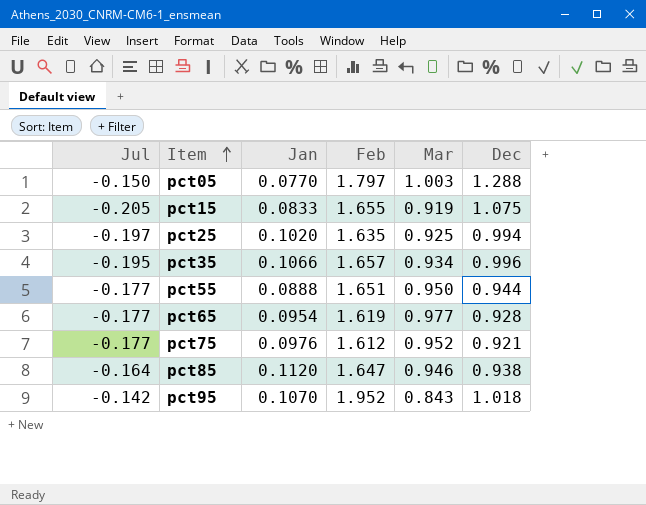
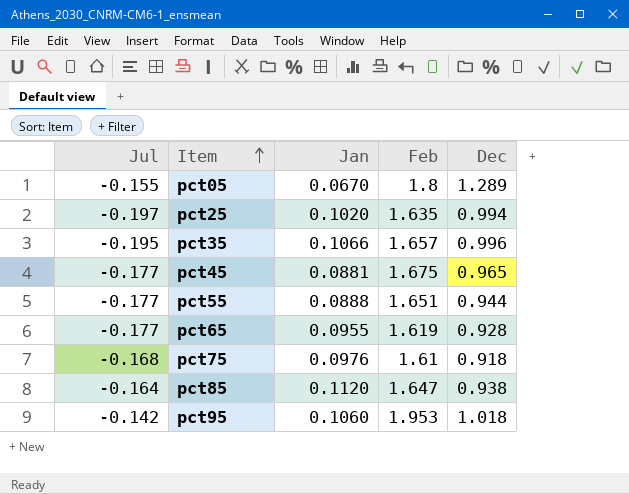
column Mar | position: 5 -> none
row pct15: -0.205 | 0.0833 | 1.655 | 0.919 | 1.075 -> none
pct05 | Jul: -0.150 -> -0.155
pct05 | Jan: 0.0770 -> 0.0670
pct05 | Feb: 1.797 -> 1.8
pct05 | Dec: 1.288 -> 1.289
row pct45: none -> -0.177 | 0.0881 | 1.675 | 0.965
pct65 | Jan: 0.0954 -> 0.0955
pct75 | Jul: -0.177 -> -0.168
pct75 | Feb: 1.612 -> 1.61
pct75 | Dec: 0.921 -> 0.918
pct95 | Jan: 0.1070 -> 0.1060
pct95 | Feb: 1.952 -> 1.953

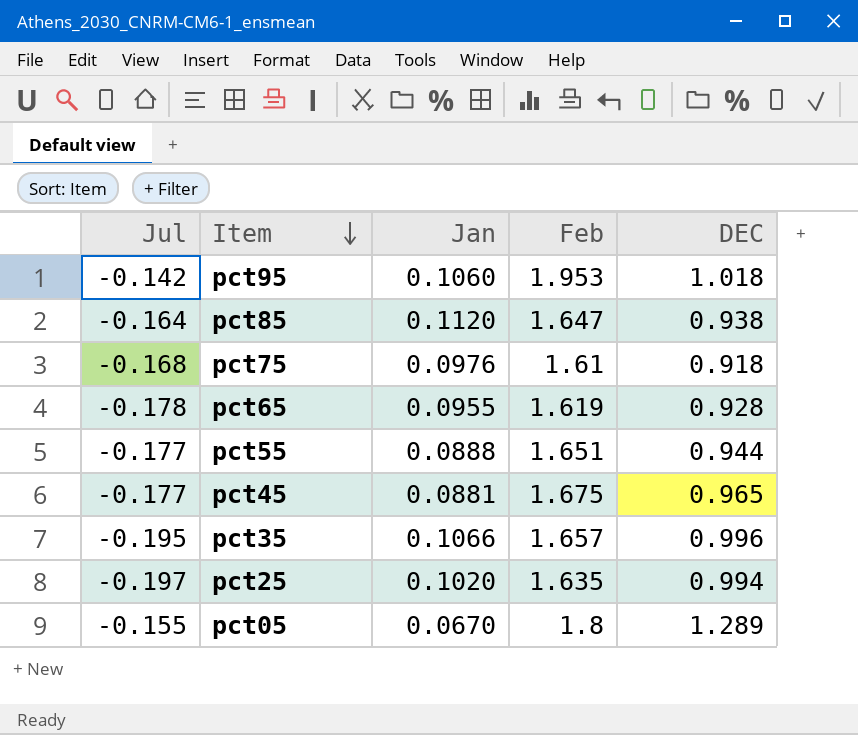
row order: Item ascending -> Item descending
column name: Dec -> DEC
pct65 | Jul: -0.177 -> -0.178

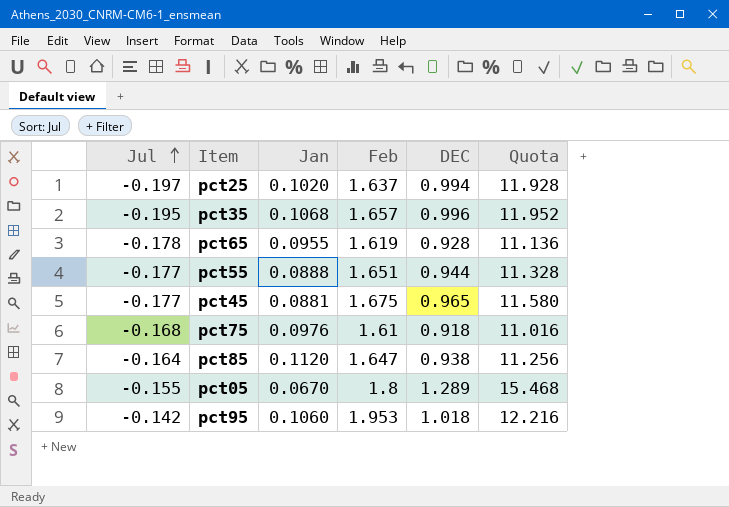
row order: Item descending -> Jul ascending
column Quota | formula: none -> [DEC] * 12
pct25 | Feb: 1.635 -> 1.637
pct35 | Jan: 0.1066 -> 0.1068

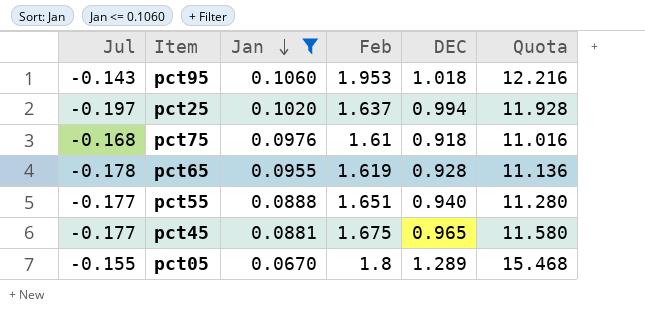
filter: none -> Jan <= 0.1060
row order: Jul ascending -> Jan descending
pct95 | Jul: -0.142 -> -0.143
pct55 | DEC: 0.944 -> 0.940
pct55 | Quota: 11.328 -> 11.280

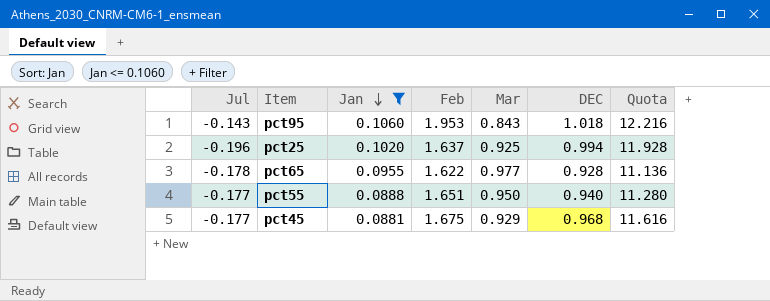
column Mar | position: none -> 5
row pct75: -0.168 | 0.0976 | 1.61 | 0.918 | 11.016 -> none
row pct05: -0.155 | 0.0670 | 1.8 | 1.289 | 15.468 -> none
pct25 | Jul: -0.197 -> -0.196
pct65 | Feb: 1.619 -> 1.622
pct45 | DEC: 0.965 -> 0.968
pct45 | Quota: 11.580 -> 11.616

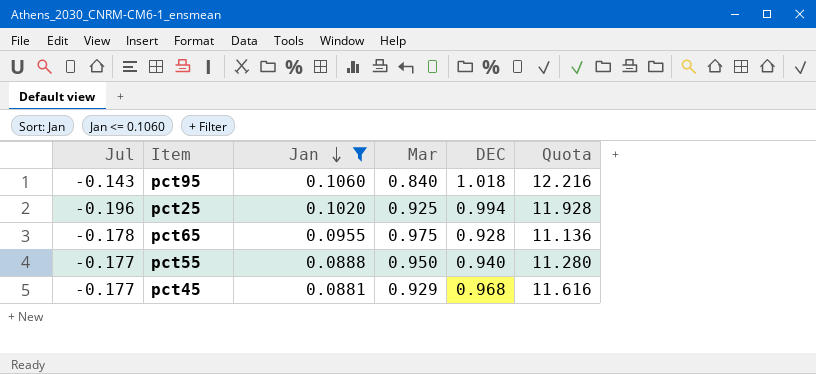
column Feb | position: 4 -> none
pct95 | Mar: 0.843 -> 0.840
pct65 | Mar: 0.977 -> 0.975

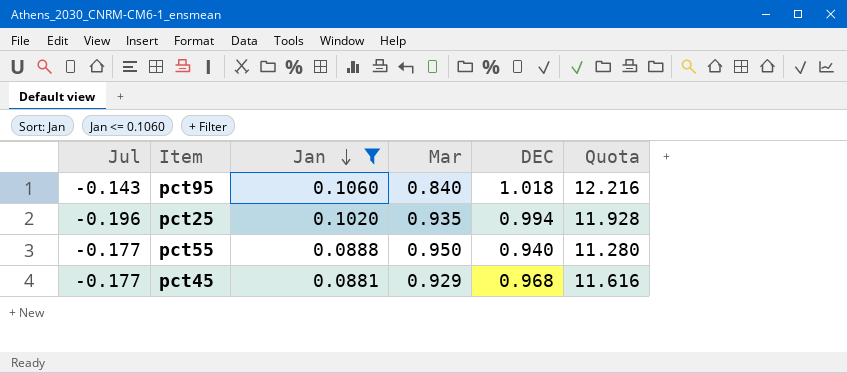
row pct65: -0.178 | 0.0955 | 0.975 | 0.928 | 11.136 -> none
pct25 | Mar: 0.925 -> 0.935

